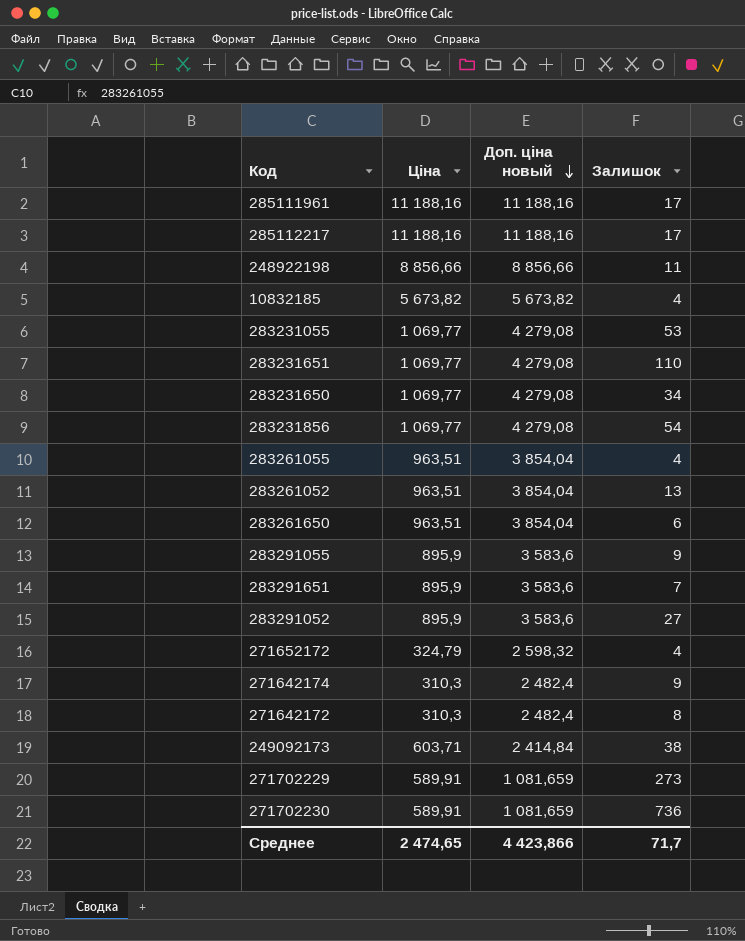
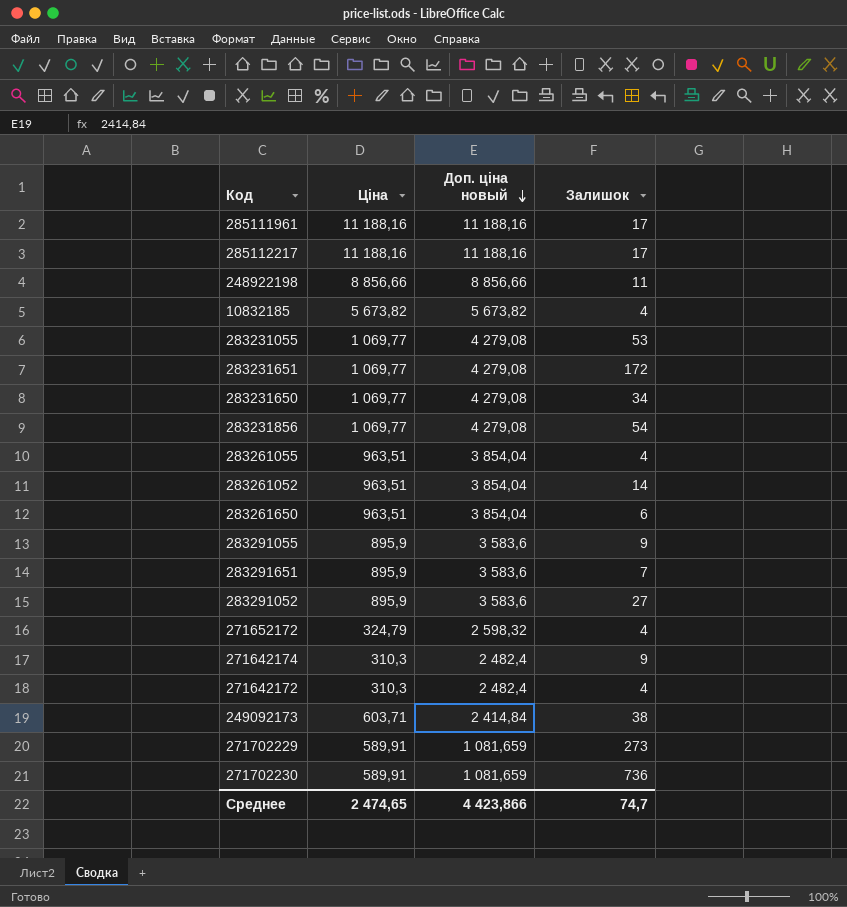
283231651 | Залишок: 110 -> 172
283261052 | Залишок: 13 -> 14
271642172 | Залишок: 8 -> 4
Среднее | Залишок: 71,7 -> 74,7

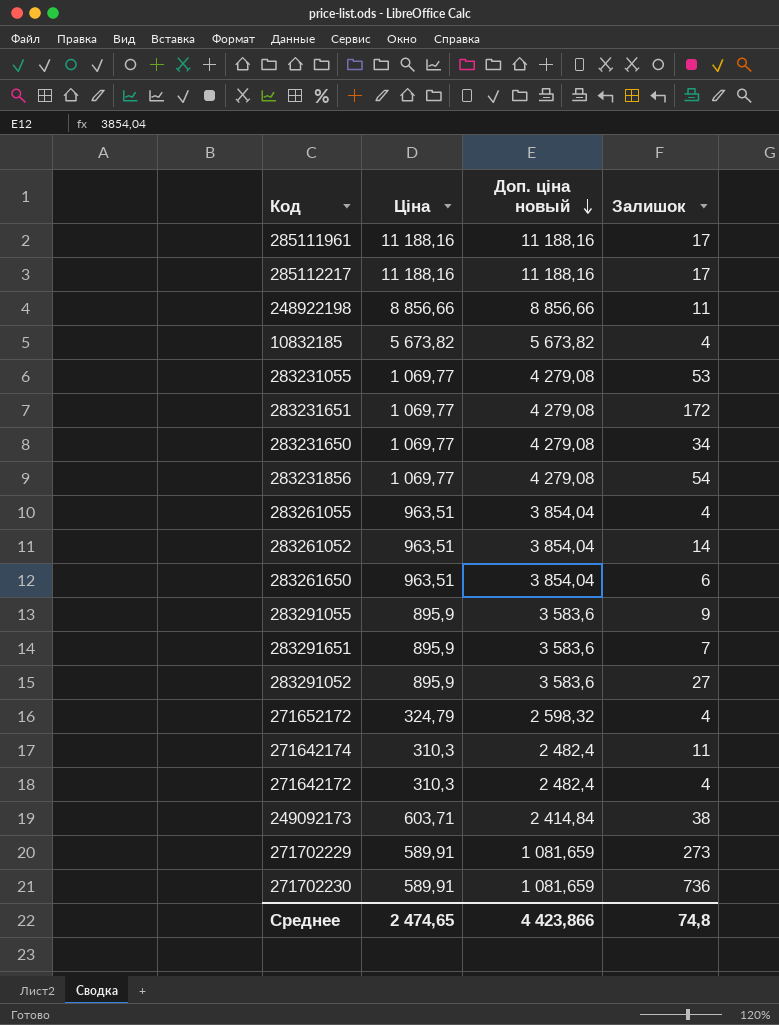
271642174 | Залишок: 9 -> 11
Среднее | Залишок: 74,7 -> 74,8

